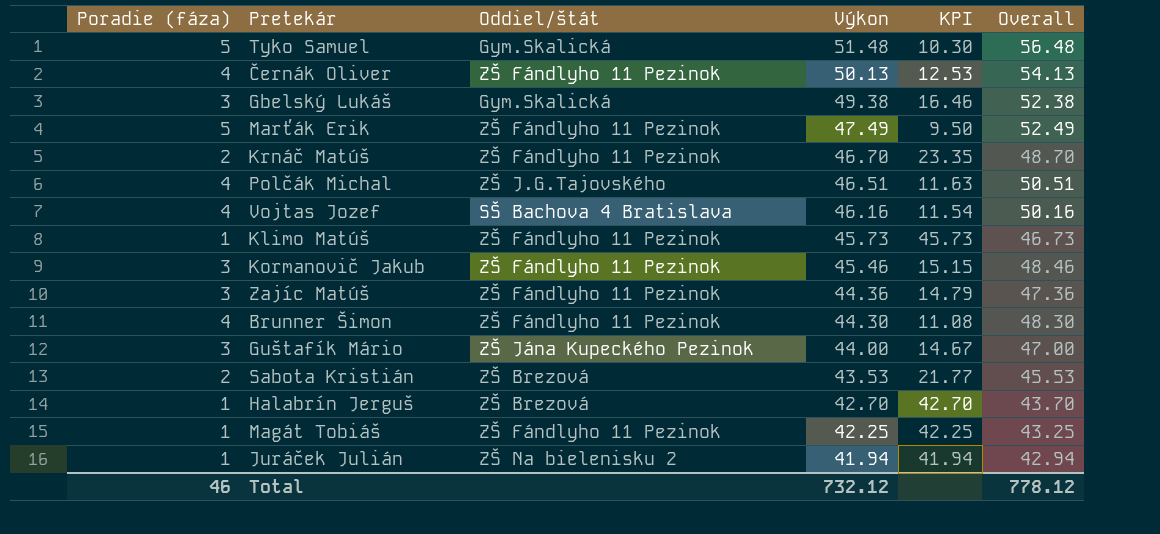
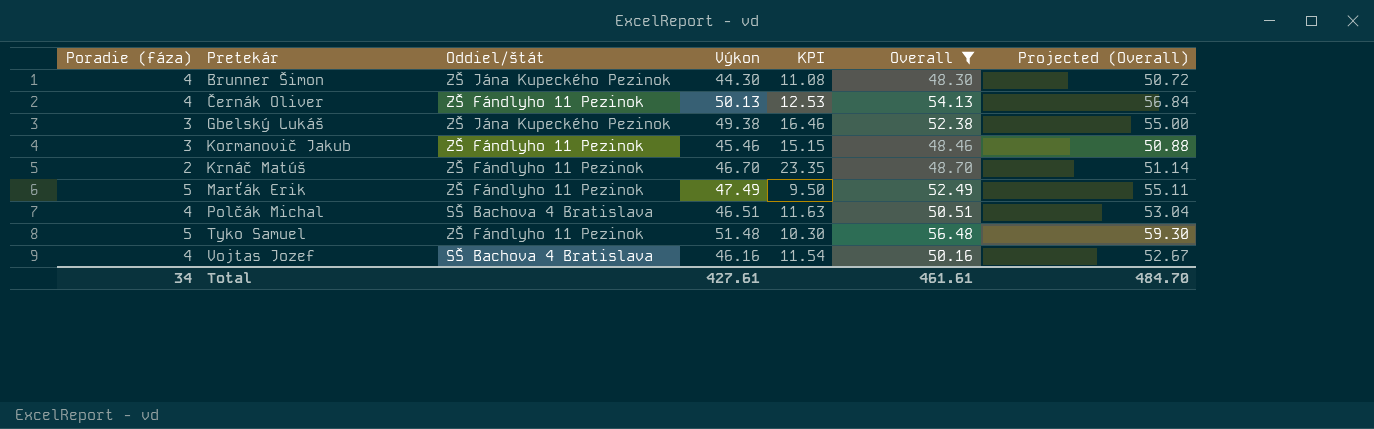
filter: none -> Overall >= 48.30
row order: Výkon descending -> Pretekár ascending
column Projected (Overall) | formula: none -> [Overall] * 1.05
Brunner Šimon | Oddiel/štát: ZŠ Fándlyho 11 Pezinok -> ZŠ Jána Kupeckého Pezinok
Gbelský Lukáš | Oddiel/štát: Gym.Skalická -> ZŠ Jána Kupeckého Pezinok
Polčák Michal | Oddiel/štát: ZŠ J.G.Tajovského -> SŠ Bachova 4 Bratislava
Tyko Samuel | Oddiel/štát: Gym.Skalická -> ZŠ Fándlyho 11 Pezinok
Total | Poradie (fáza): 46 -> 34
Total | Výkon: 732.12 -> 427.61
Total | Overall: 778.12 -> 461.61

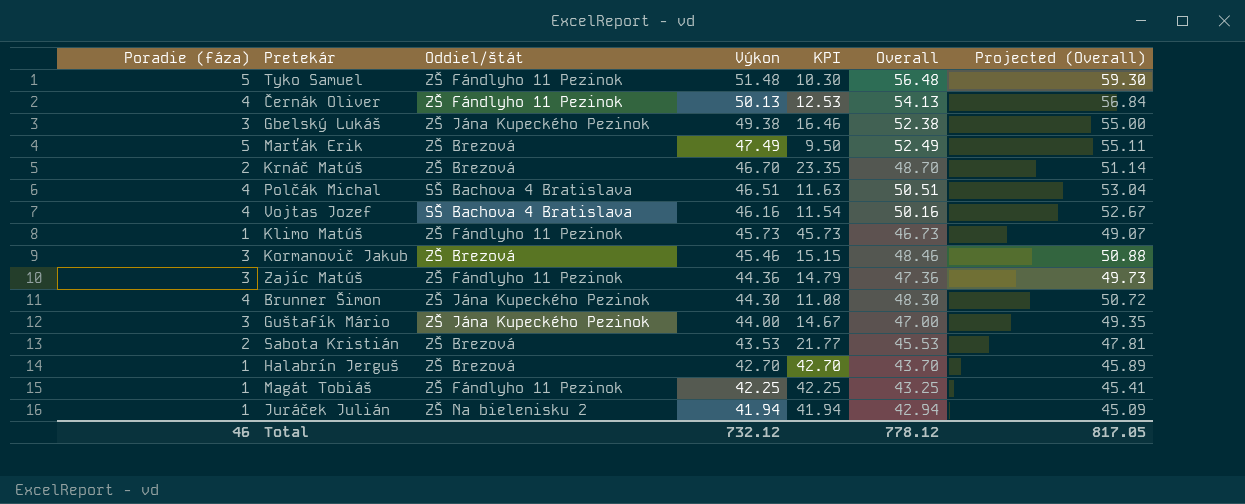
filter: Overall >= 48.30 -> none
row order: Pretekár ascending -> Výkon descending
Marťák Erik | Oddiel/štát: ZŠ Fándlyho 11 Pezinok -> ZŠ Brezová
Krnáč Matúš | Oddiel/štát: ZŠ Fándlyho 11 Pezinok -> ZŠ Brezová
Kormanovič Jakub | Oddiel/štát: ZŠ Fándlyho 11 Pezinok -> ZŠ Brezová
Total | Poradie (fáza): 34 -> 46
Total | Výkon: 427.61 -> 732.12
Total | Overall: 461.61 -> 778.12
Total | Projected (Overall): 484.70 -> 817.05

